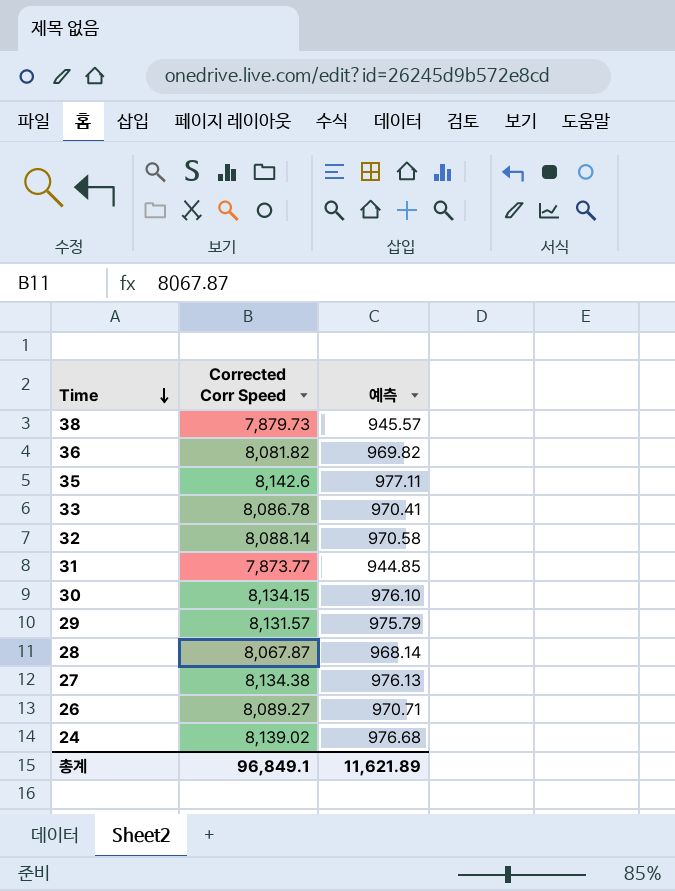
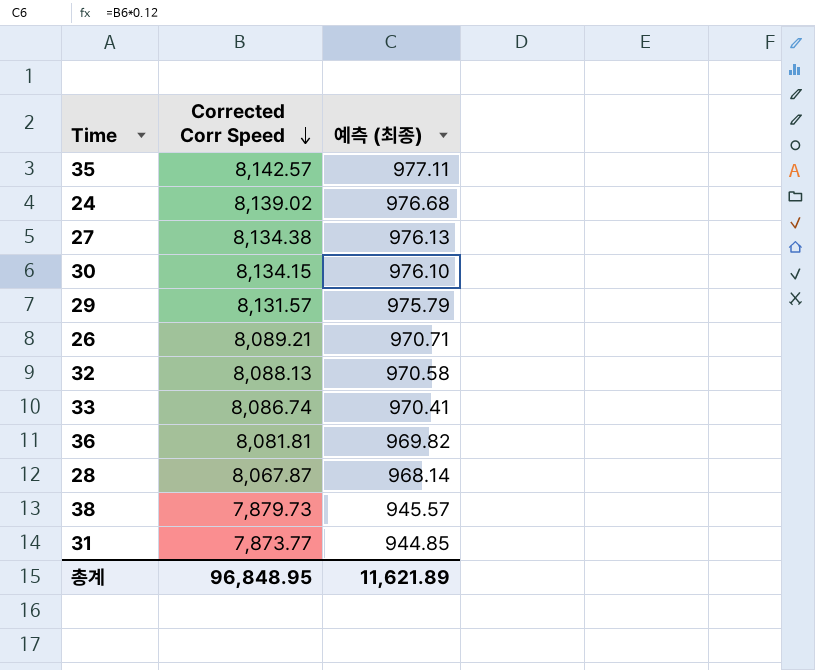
row order: Time descending -> Corrected Corr Speed descending
column name: 예측 -> 예측 (최종)
35 | Corrected Corr Speed: 8,142.6 -> 8,142.57
26 | Corrected Corr Speed: 8,089.27 -> 8,089.21
32 | Corrected Corr Speed: 8,088.14 -> 8,088.13
33 | Corrected Corr Speed: 8,086.78 -> 8,086.74
36 | Corrected Corr Speed: 8,081.82 -> 8,081.81
총계 | Corrected Corr Speed: 96,849.1 -> 96,848.95

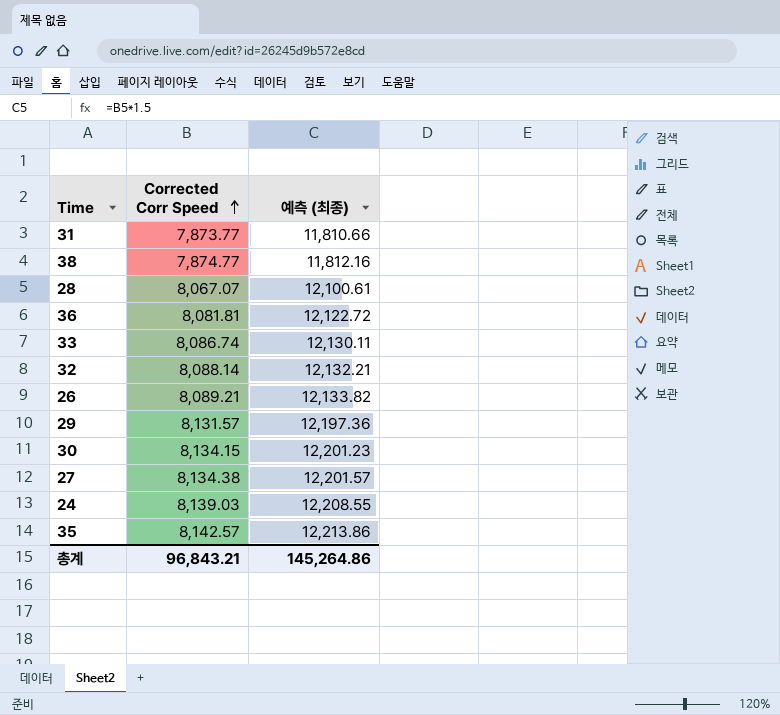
row order: Corrected Corr Speed descending -> Corrected Corr Speed ascending
column 예측 (최종) | formula: [Corrected Corr Speed] * 0.12 -> [Corrected Corr Speed] * 1.5
38 | Corrected Corr Speed: 7,879.73 -> 7,874.77
28 | Corrected Corr Speed: 8,067.87 -> 8,067.07
32 | Corrected Corr Speed: 8,088.13 -> 8,088.14
24 | Corrected Corr Speed: 8,139.02 -> 8,139.03
총계 | Corrected Corr Speed: 96,848.95 -> 96,843.21
총계 | 예측 (최종): 11,621.89 -> 145,264.86

